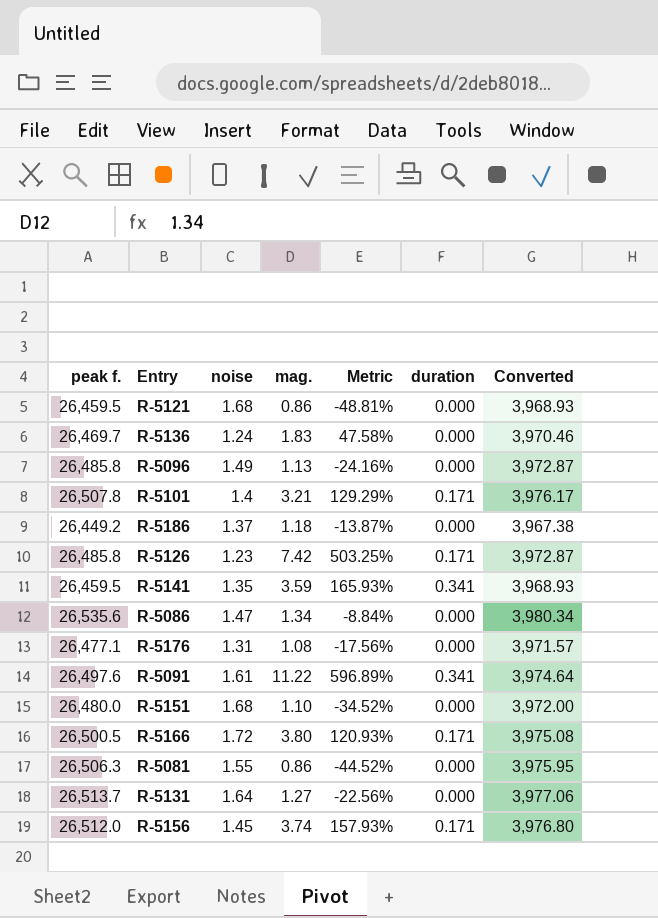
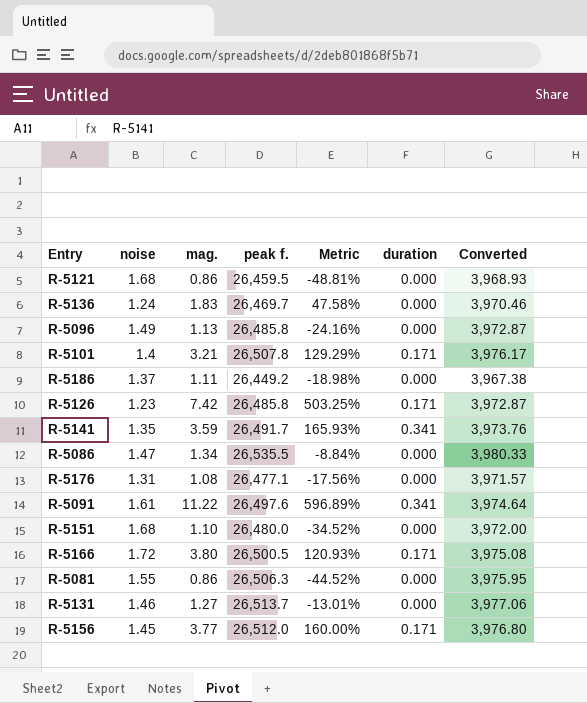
column peak f. | position: 1 -> 4
R-5186 | mag.: 1.18 -> 1.11
R-5186 | Metric: -13.87% -> -18.98%
R-5141 | peak f.: 26,459.5 -> 26,491.7
R-5141 | Converted: 3,968.93 -> 3,973.76
R-5086 | peak f.: 26,535.6 -> 26,535.5
R-5086 | Converted: 3,980.34 -> 3,980.33
R-5131 | noise: 1.64 -> 1.46
R-5131 | Metric: -22.56% -> -13.01%
R-5156 | mag.: 3.74 -> 3.77
R-5156 | Metric: 157.93% -> 160.00%

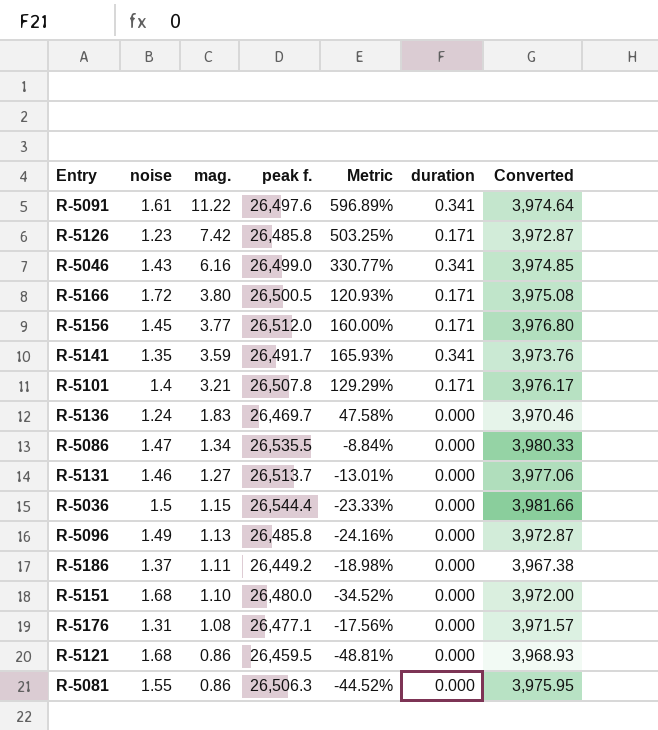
row order: none -> mag. descending
row R-5046: none -> 1.43 | 6.16 | 26,499.0 | 330.77% | 0.341 | 3,974.85
row R-5036: none -> 1.5 | 1.15 | 26,544.4 | -23.33% | 0.000 | 3,981.66

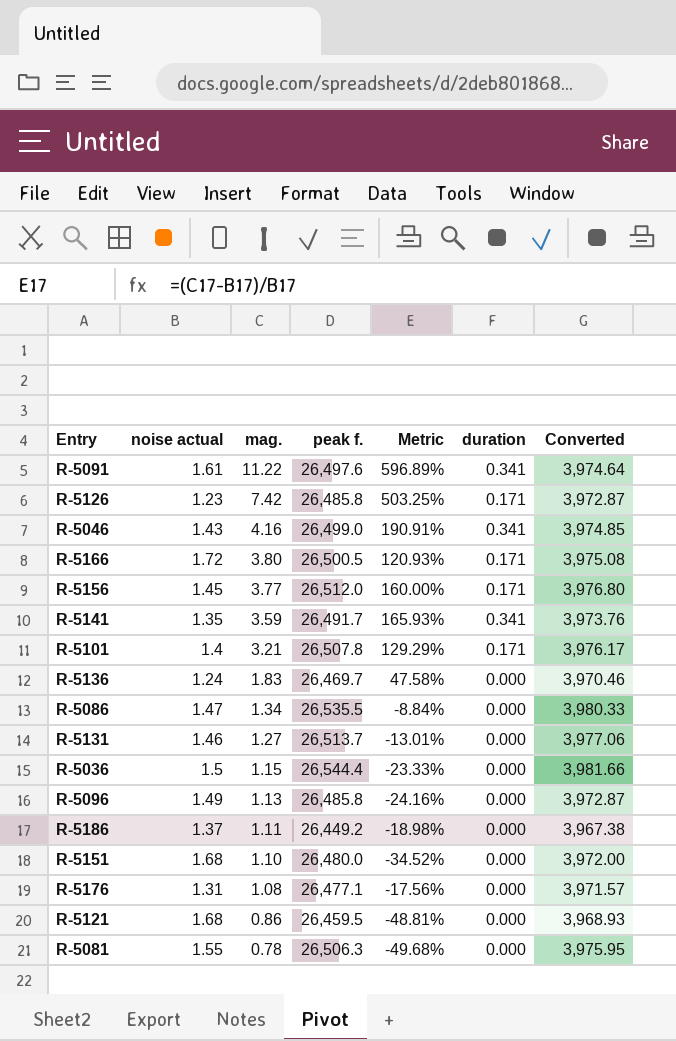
column name: noise -> noise actual
R-5046 | mag.: 6.16 -> 4.16
R-5046 | Metric: 330.77% -> 190.91%
R-5081 | mag.: 0.86 -> 0.78
R-5081 | Metric: -44.52% -> -49.68%

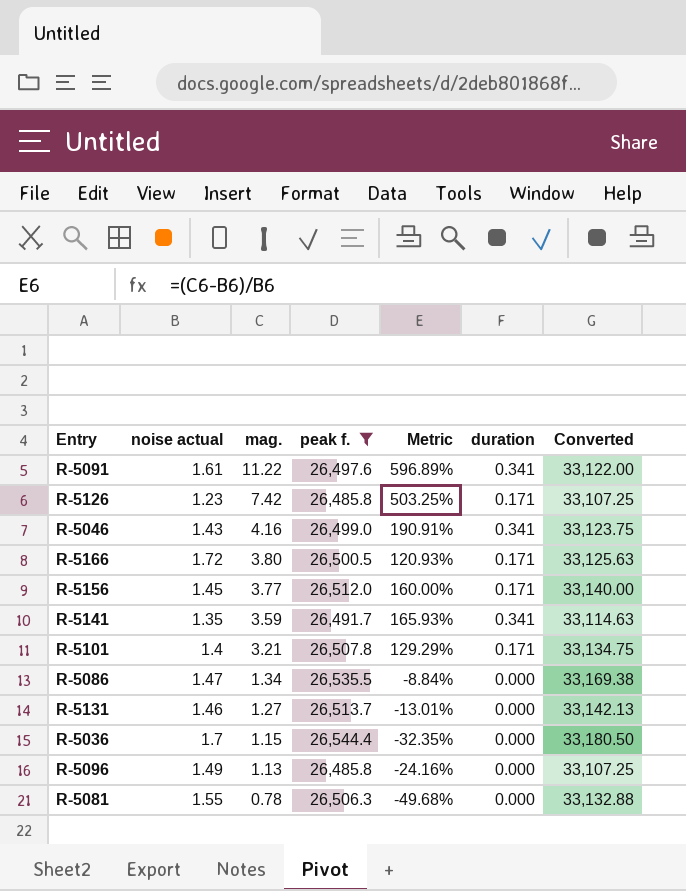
filter: none -> peak f. >= 26,485.8
column Converted | formula: [peak f.] * 0.15 -> [peak f.] * 1.25
R-5036 | noise actual: 1.5 -> 1.7
R-5036 | Metric: -23.33% -> -32.35%

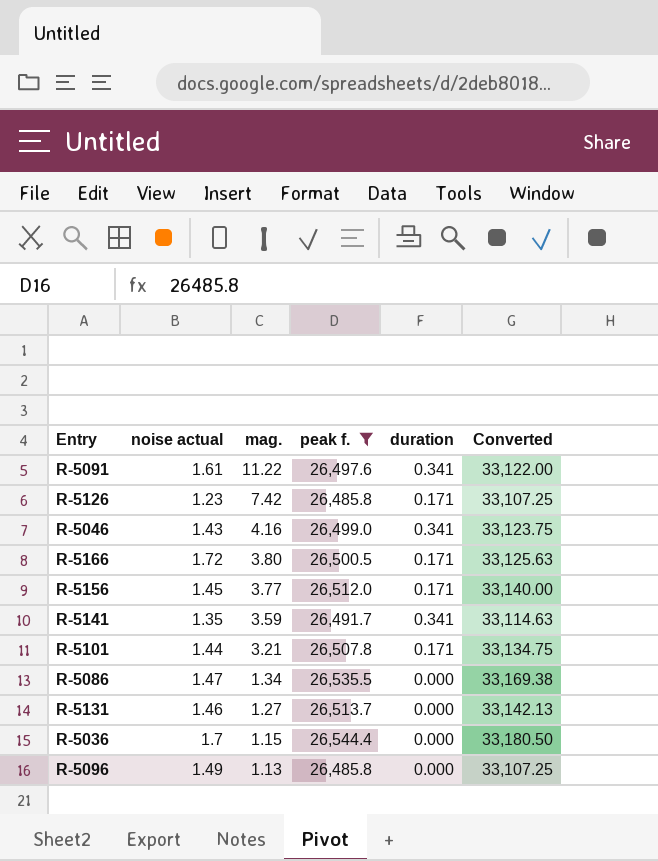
column Metric | formula: ([mag.] - [noise actual]) / [noise actual] -> none
row R-5081: 1.55 | 0.78 | 26,506.3 | -49.68% | 0.000 | 33,132.88 -> none
R-5101 | noise actual: 1.4 -> 1.44

